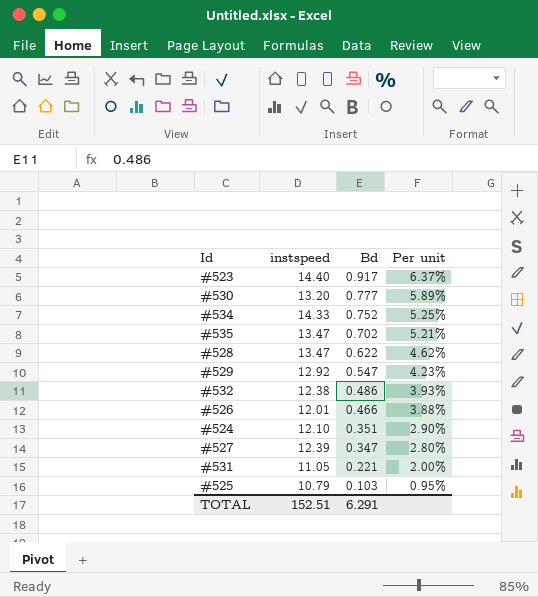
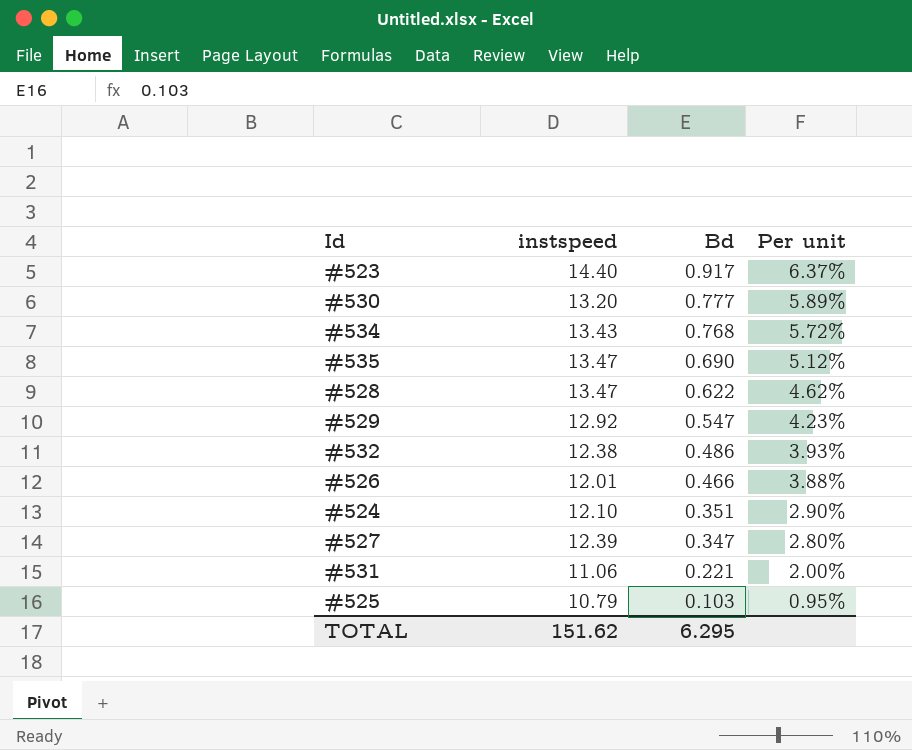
#534 | instspeed: 14.33 -> 13.43
#534 | Bd: 0.752 -> 0.768
#534 | Per unit: 5.25% -> 5.72%
#535 | Bd: 0.702 -> 0.690
#535 | Per unit: 5.21% -> 5.12%
#531 | instspeed: 11.05 -> 11.06
TOTAL | instspeed: 152.51 -> 151.62
TOTAL | Bd: 6.291 -> 6.295

